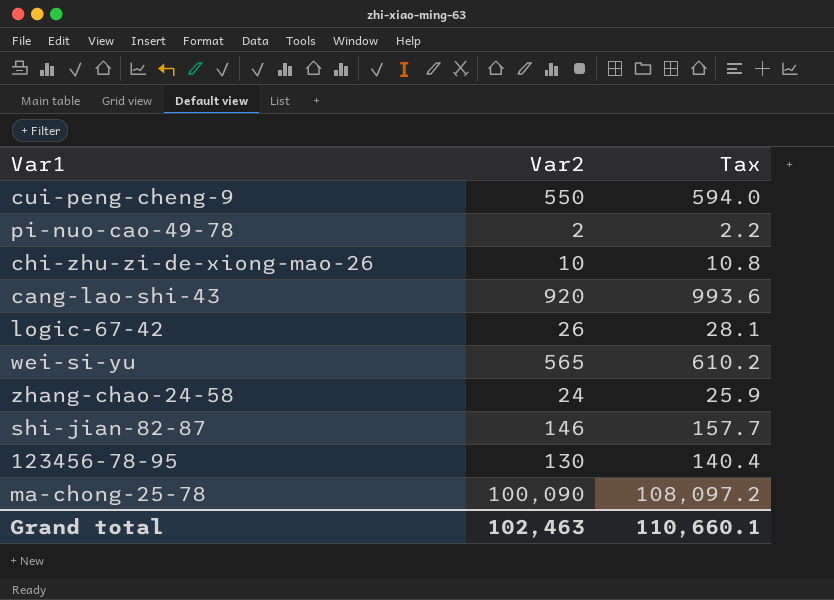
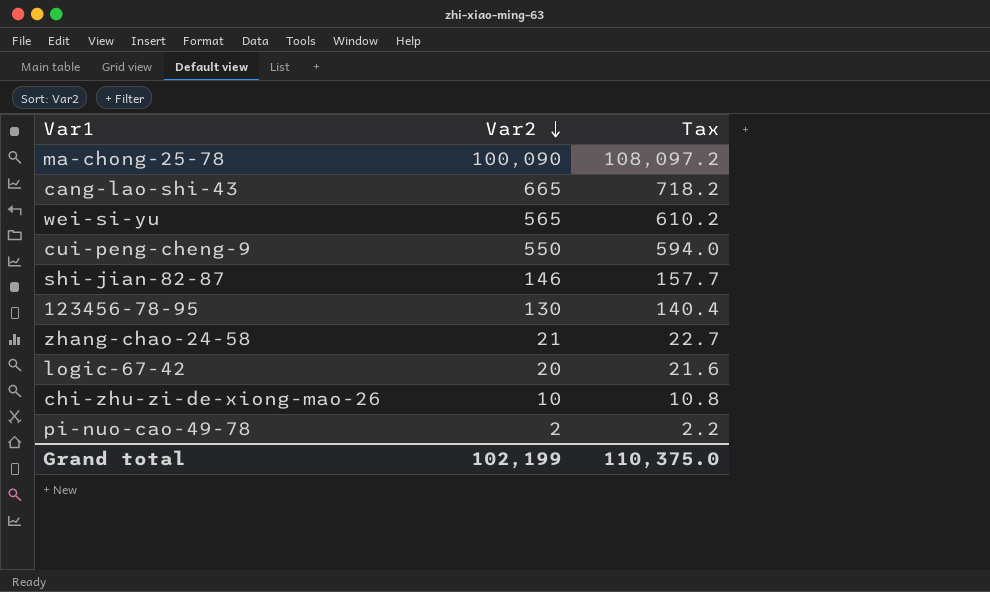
row order: none -> Var2 descending
cang-lao-shi-43 | Var2: 920 -> 665
cang-lao-shi-43 | Tax: 993.6 -> 718.2
zhang-chao-24-58 | Var2: 24 -> 21
zhang-chao-24-58 | Tax: 25.9 -> 22.7
logic-67-42 | Var2: 26 -> 20
logic-67-42 | Tax: 28.1 -> 21.6
Grand total | Var2: 102,463 -> 102,199
Grand total | Tax: 110,660.1 -> 110,375.0

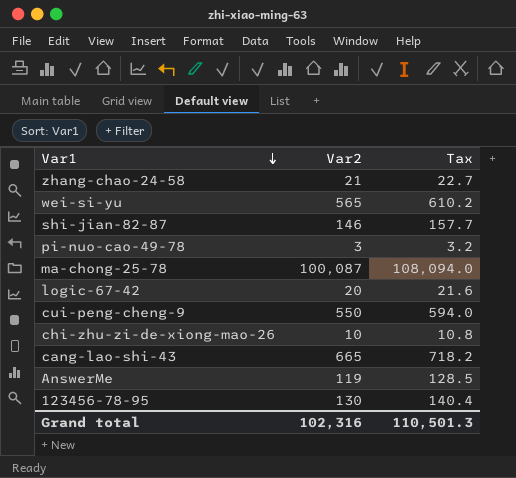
row order: Var2 descending -> Var1 descending
pi-nuo-cao-49-78 | Var2: 2 -> 3
pi-nuo-cao-49-78 | Tax: 2.2 -> 3.2
ma-chong-25-78 | Var2: 100,090 -> 100,087
ma-chong-25-78 | Tax: 108,097.2 -> 108,094.0
row AnswerMe: none -> 119 | 128.5
Grand total | Var2: 102,199 -> 102,316
Grand total | Tax: 110,375.0 -> 110,501.3

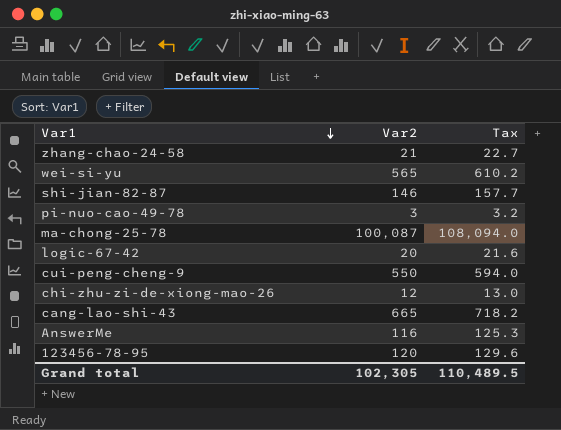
chi-zhu-zi-de-xiong-mao-26 | Var2: 10 -> 12
chi-zhu-zi-de-xiong-mao-26 | Tax: 10.8 -> 13.0
AnswerMe | Var2: 119 -> 116
AnswerMe | Tax: 128.5 -> 125.3
123456-78-95 | Var2: 130 -> 120
123456-78-95 | Tax: 140.4 -> 129.6
Grand total | Var2: 102,316 -> 102,305
Grand total | Tax: 110,501.3 -> 110,489.5

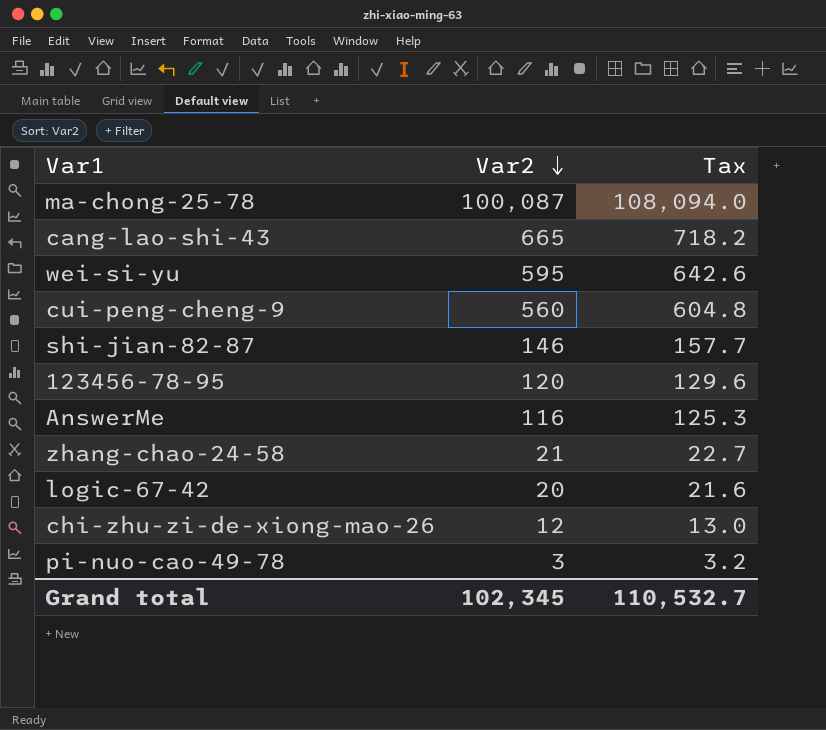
row order: Var1 descending -> Var2 descending
wei-si-yu | Var2: 565 -> 595
wei-si-yu | Tax: 610.2 -> 642.6
cui-peng-cheng-9 | Var2: 550 -> 560
cui-peng-cheng-9 | Tax: 594.0 -> 604.8
Grand total | Var2: 102,305 -> 102,345
Grand total | Tax: 110,489.5 -> 110,532.7

